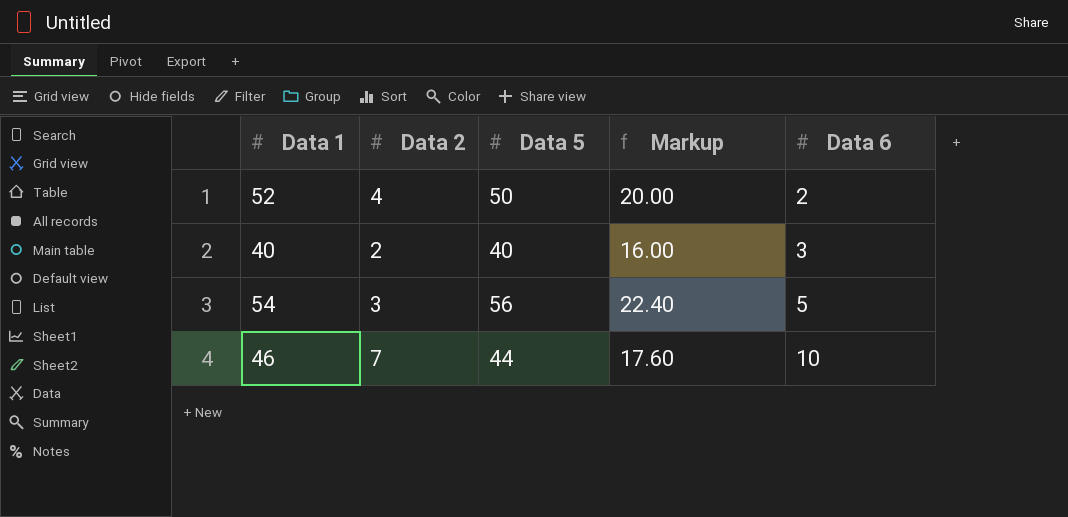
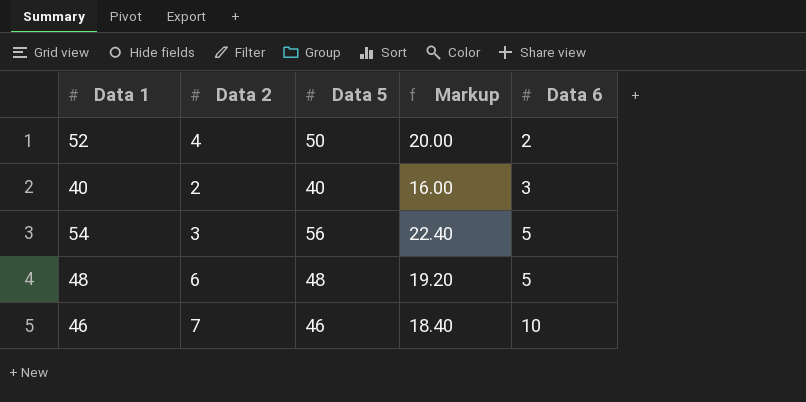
row 48: none -> 6 | 48 | 19.20 | 5
46 | Data 5: 44 -> 46
46 | Markup: 17.60 -> 18.40

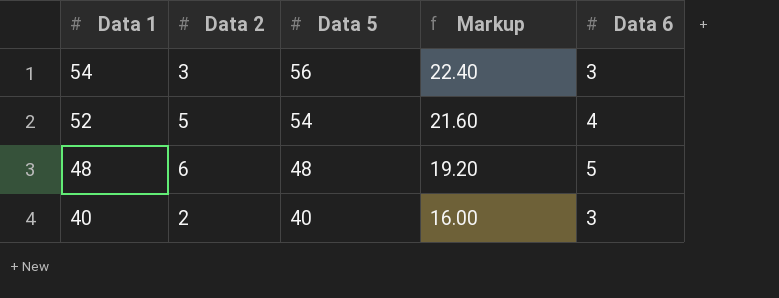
row order: Data 6 ascending -> Data 1 descending
row 46: 7 | 46 | 18.40 | 10 -> none
54 | Data 6: 5 -> 3
52 | Data 2: 4 -> 5
52 | Data 5: 50 -> 54
52 | Markup: 20.00 -> 21.60
52 | Data 6: 2 -> 4

